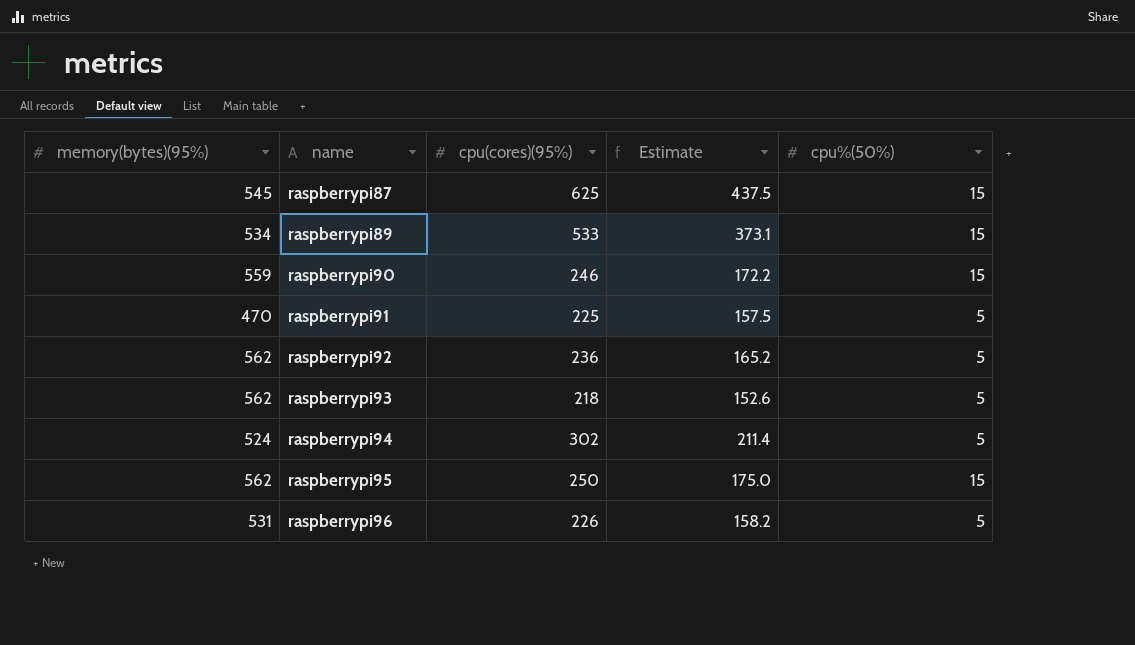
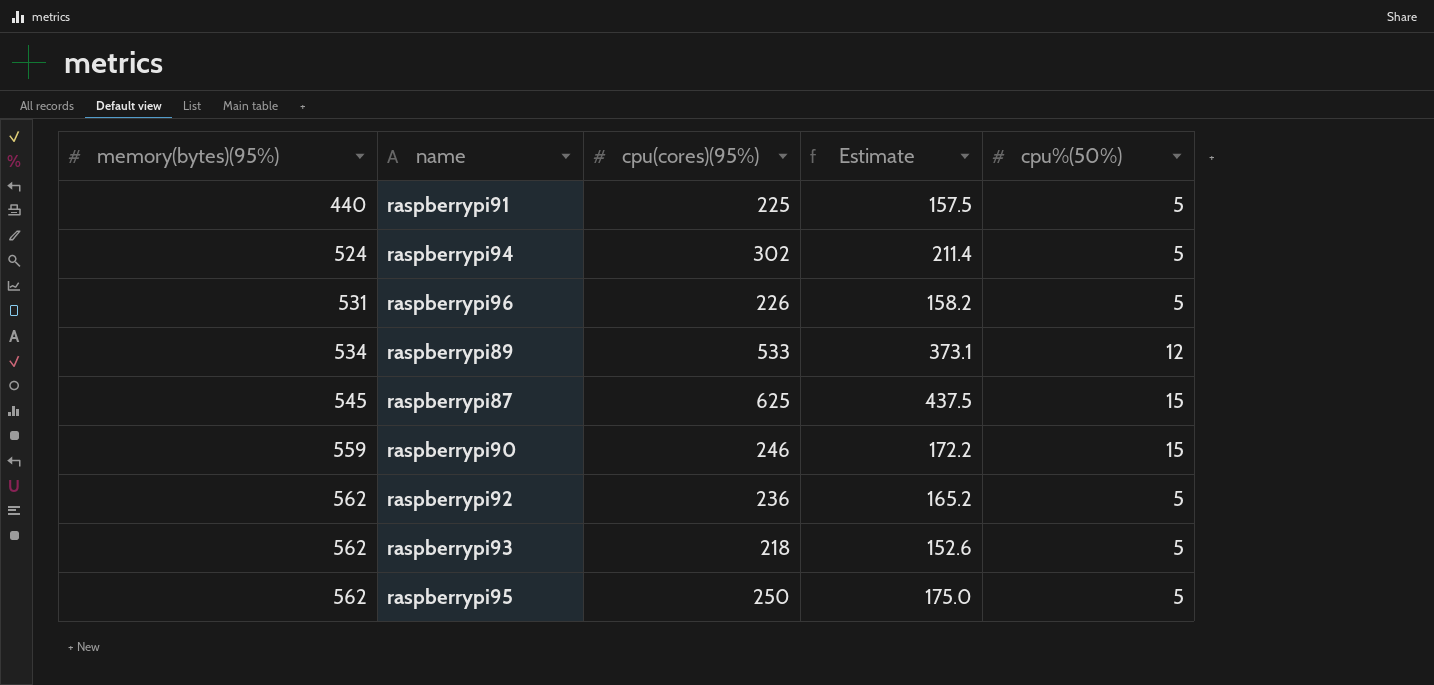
row order: name ascending -> memory(bytes)(95%) ascending
raspberrypi91 | memory(bytes)(95%): 470 -> 440
raspberrypi89 | cpu%(50%): 15 -> 12
raspberrypi95 | cpu%(50%): 15 -> 5

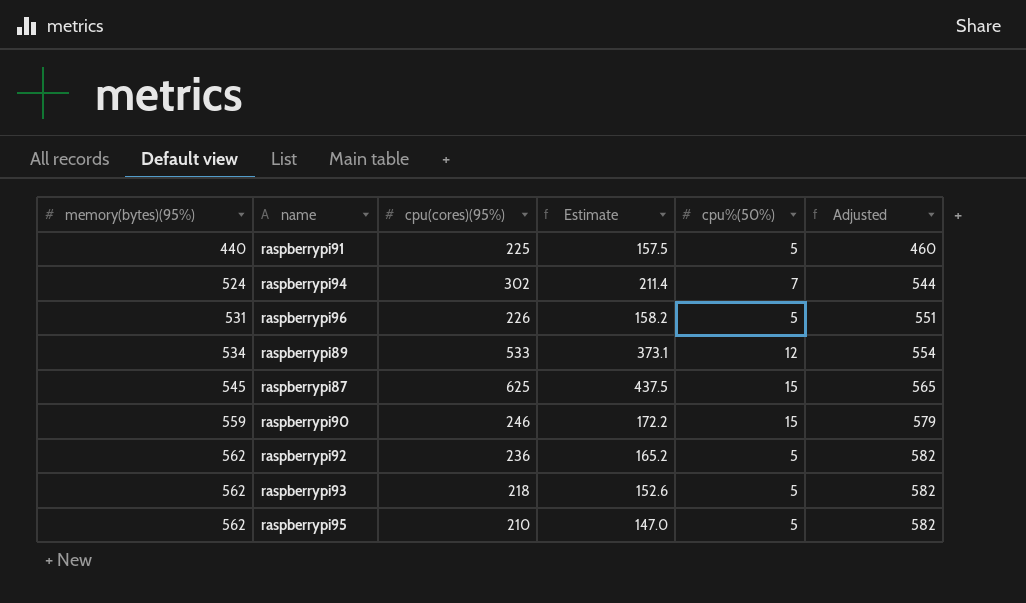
column Adjusted | formula: none -> [memory(bytes)(95%)] + 20
raspberrypi94 | cpu%(50%): 5 -> 7
raspberrypi95 | cpu(cores)(95%): 250 -> 210
raspberrypi95 | Estimate: 175.0 -> 147.0

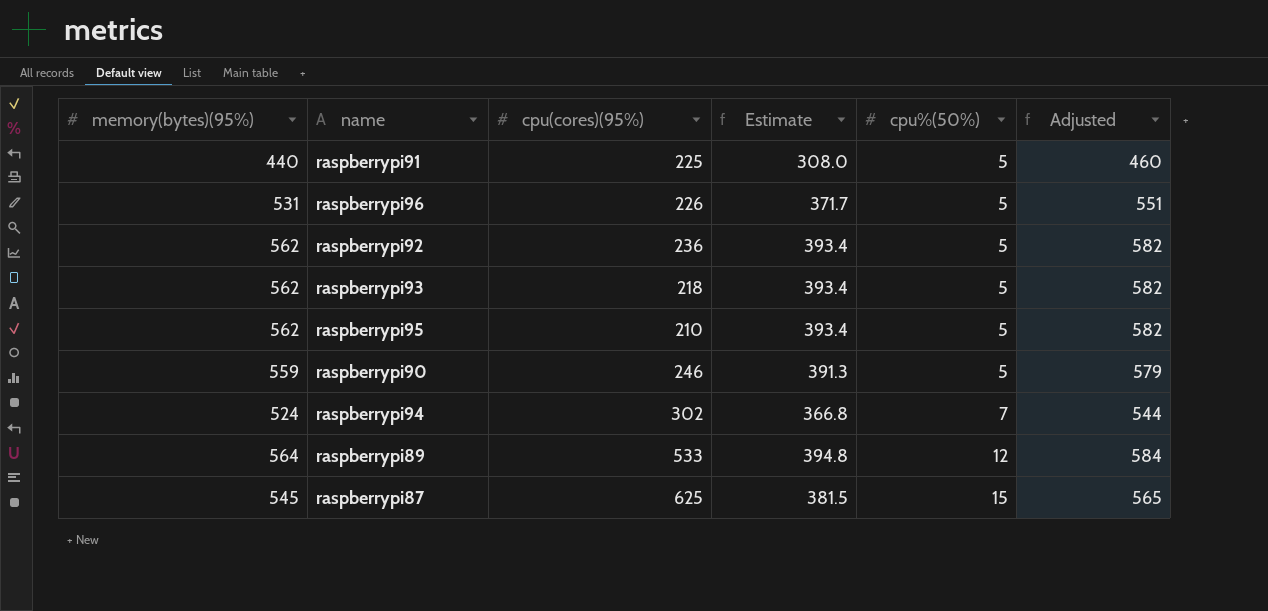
row order: memory(bytes)(95%) ascending -> cpu%(50%) ascending
column Estimate | formula: [cpu(cores)(95%)] * 0.7 -> [memory(bytes)(95%)] * 0.7
raspberrypi90 | cpu%(50%): 15 -> 5
raspberrypi89 | memory(bytes)(95%): 534 -> 564
raspberrypi89 | Adjusted: 554 -> 584

